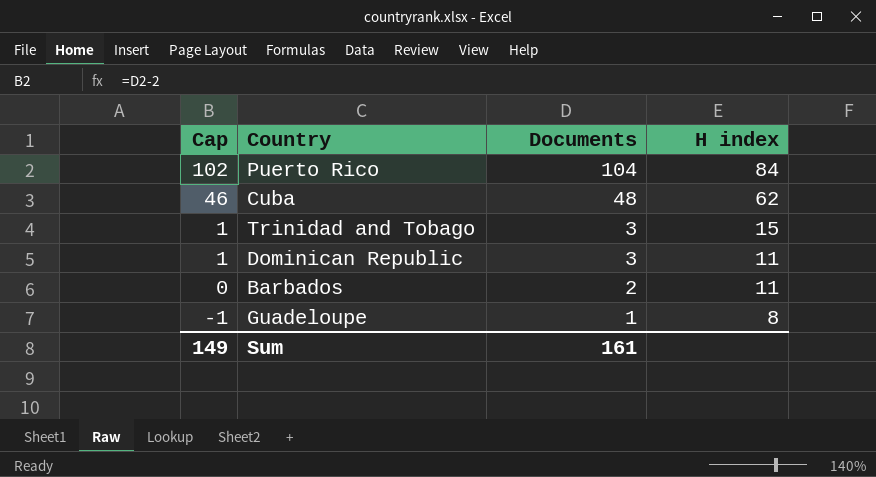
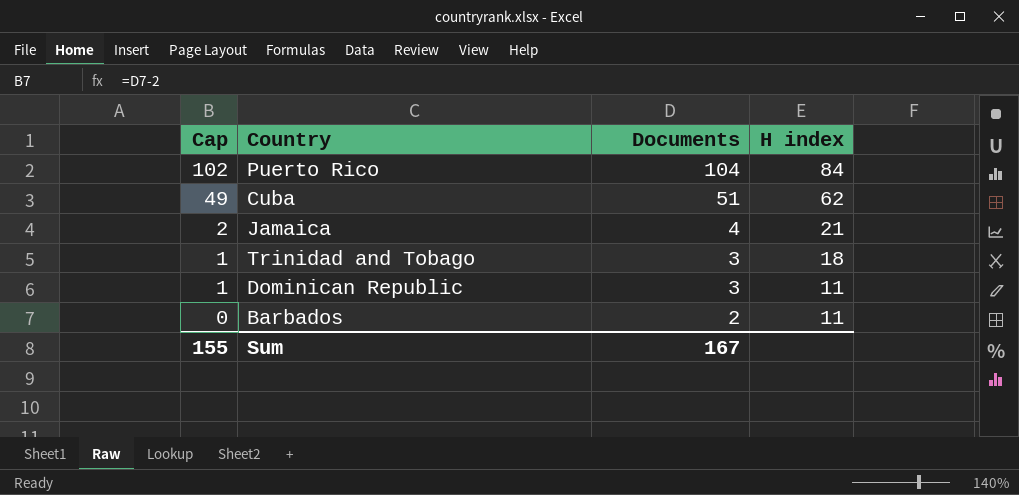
row Guadeloupe: -1 | 1 | 8 -> none
Cuba | Cap: 46 -> 49
Cuba | Documents: 48 -> 51
row Jamaica: none -> 2 | 4 | 21
Trinidad and Tobago | H index: 15 -> 18
Sum | Cap: 149 -> 155
Sum | Documents: 161 -> 167

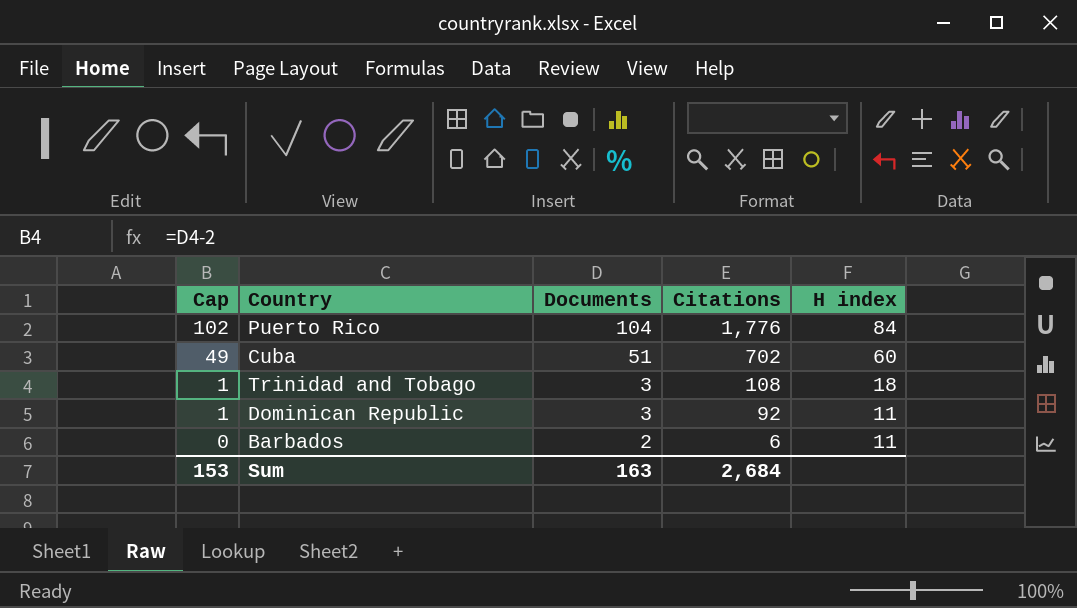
column Citations | position: none -> 4
row Jamaica: 2 | 4 | 21 -> none
Cuba | H index: 62 -> 60
Sum | Cap: 155 -> 153
Sum | Documents: 167 -> 163

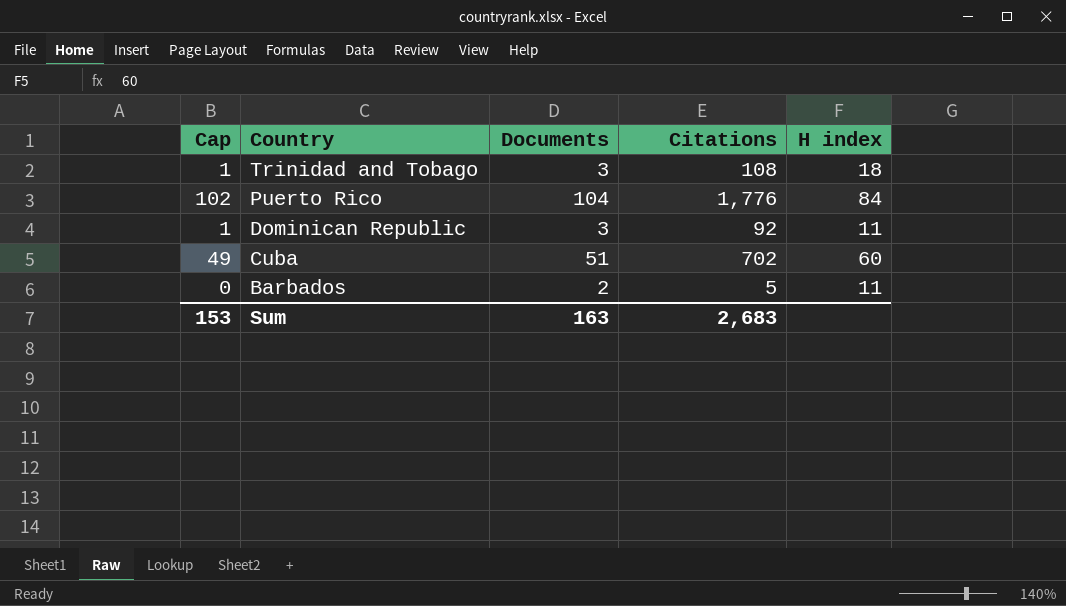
row order: Cap descending -> Country descending
Barbados | Citations: 6 -> 5
Sum | Citations: 2,684 -> 2,683

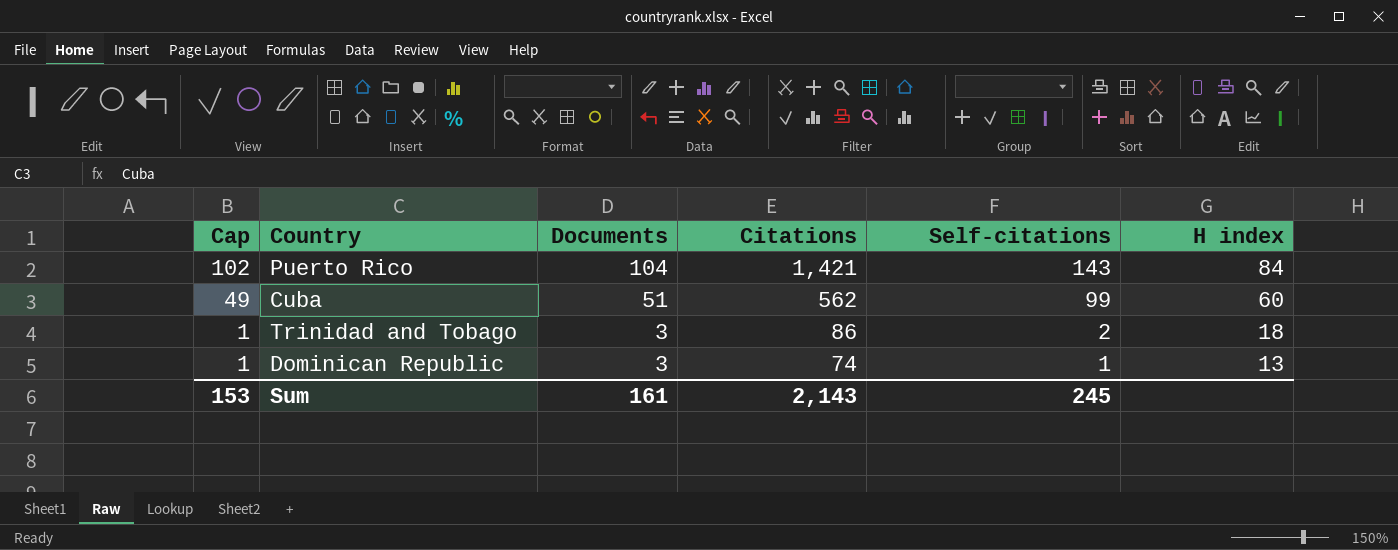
row order: Country descending -> Cap descending
column Self-citations | position: none -> 5
row Barbados: 0 | 2 | 5 | 11 -> none
Puerto Rico | Citations: 1,776 -> 1,421
Cuba | Citations: 702 -> 562
Trinidad and Tobago | Citations: 108 -> 86
Dominican Republic | Citations: 92 -> 74
Dominican Republic | H index: 11 -> 13
Sum | Documents: 163 -> 161
Sum | Citations: 2,683 -> 2,143

